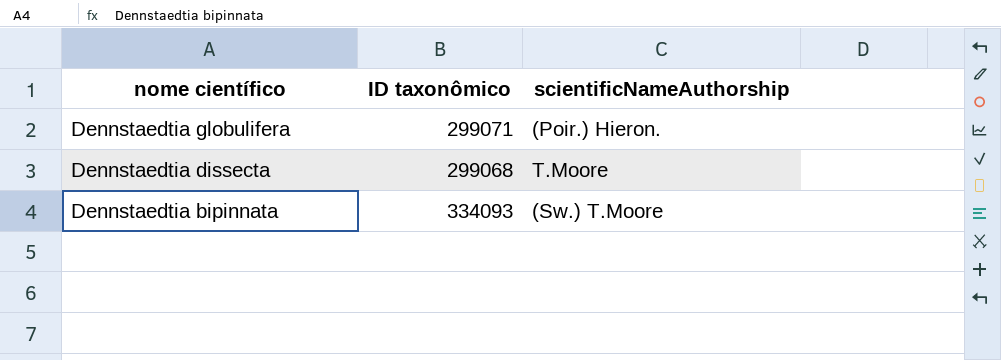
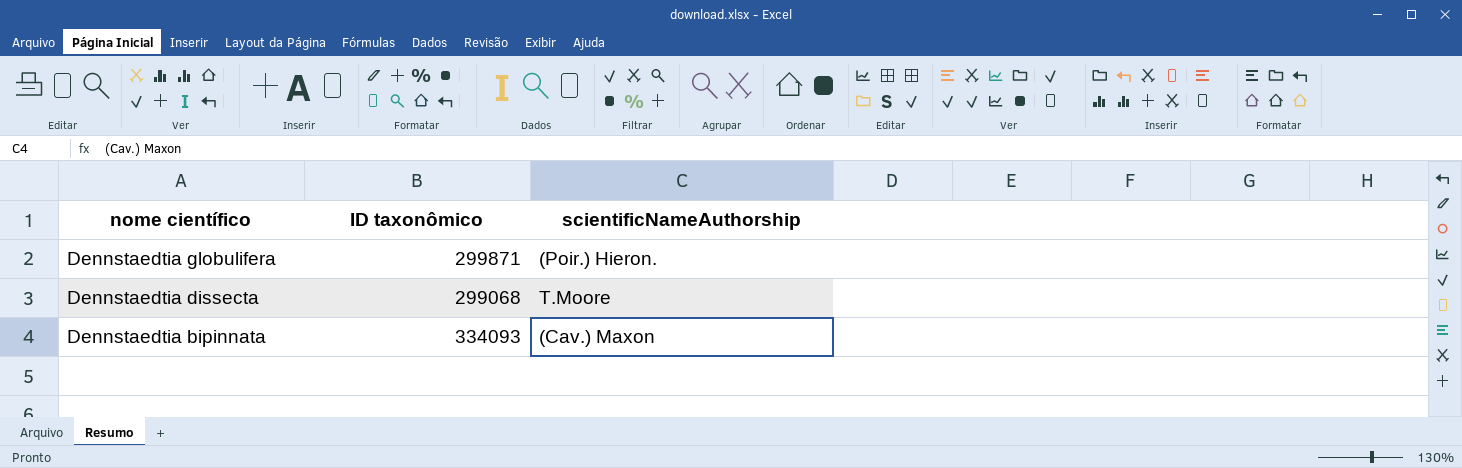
Dennstaedtia globulifera | ID taxonômico: 299071 -> 299871
Dennstaedtia bipinnata | scientificNameAuthorship: (Sw.) T.Moore -> (Cav.) Maxon

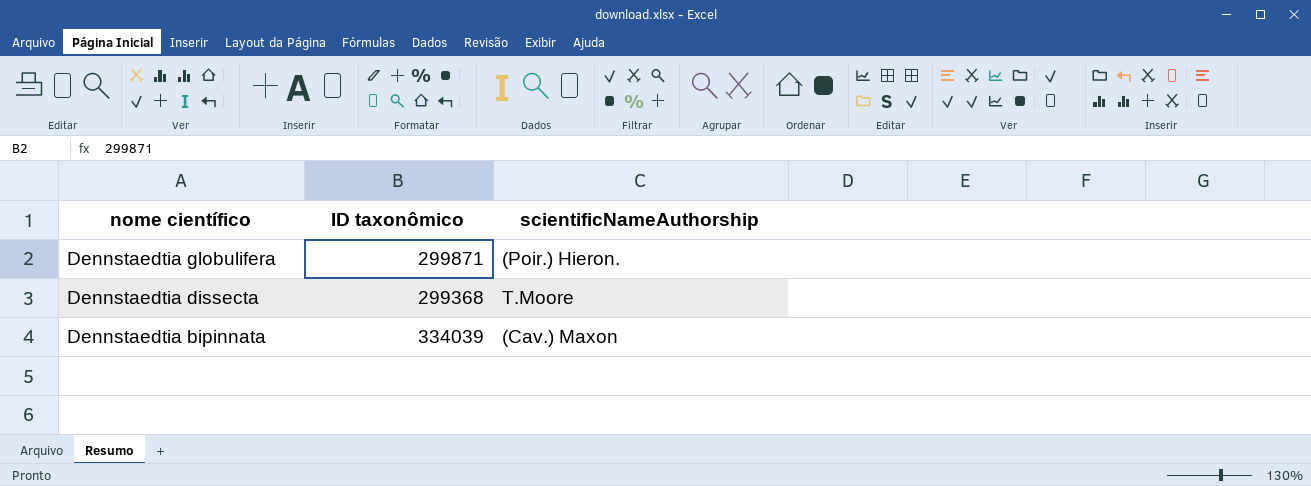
Dennstaedtia dissecta | ID taxonômico: 299068 -> 299368
Dennstaedtia bipinnata | ID taxonômico: 334093 -> 334039

